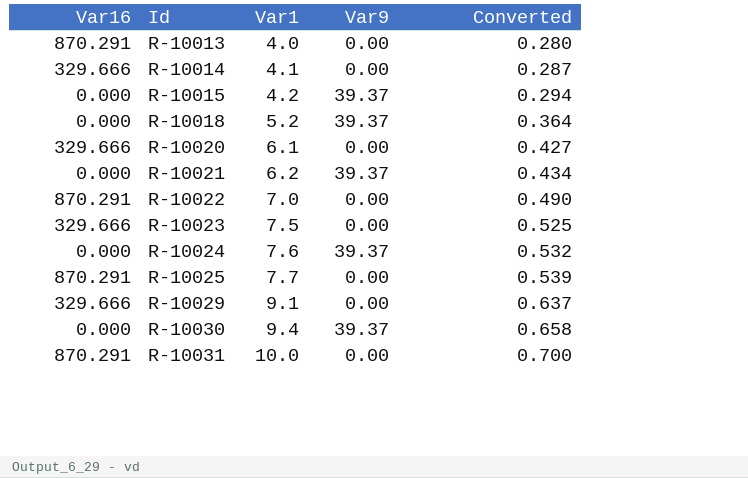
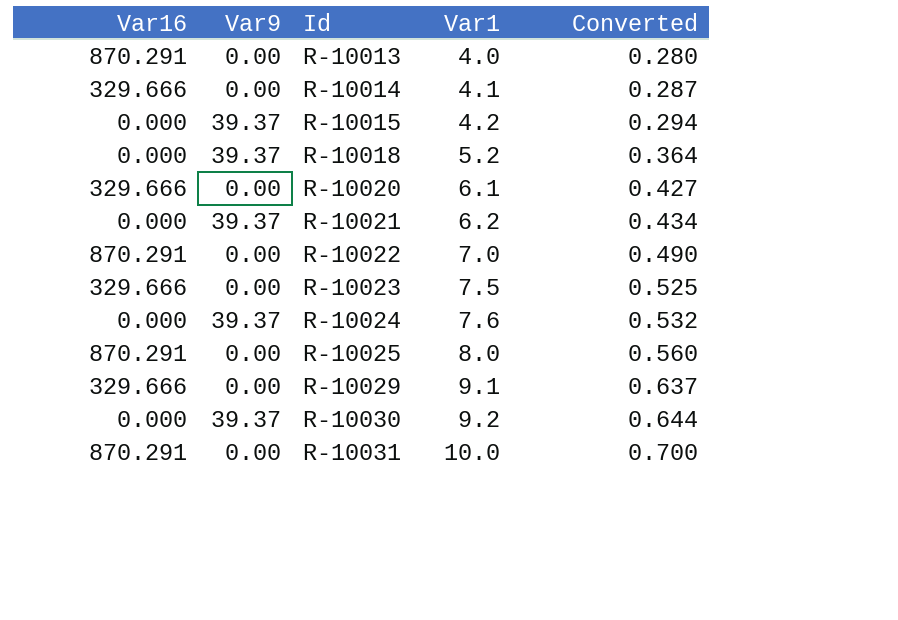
column Var9 | position: 4 -> 2
R-10025 | Var1: 7.7 -> 8.0
R-10025 | Converted: 0.539 -> 0.560
R-10030 | Var1: 9.4 -> 9.2
R-10030 | Converted: 0.658 -> 0.644

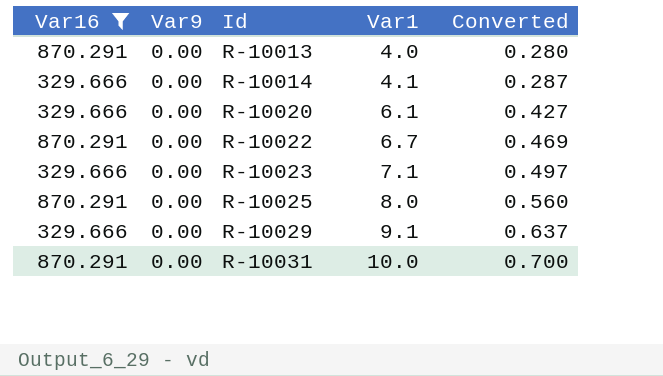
filter: none -> Var16 != 0.000
R-10022 | Var1: 7.0 -> 6.7
R-10022 | Converted: 0.490 -> 0.469
R-10023 | Var1: 7.5 -> 7.1
R-10023 | Converted: 0.525 -> 0.497

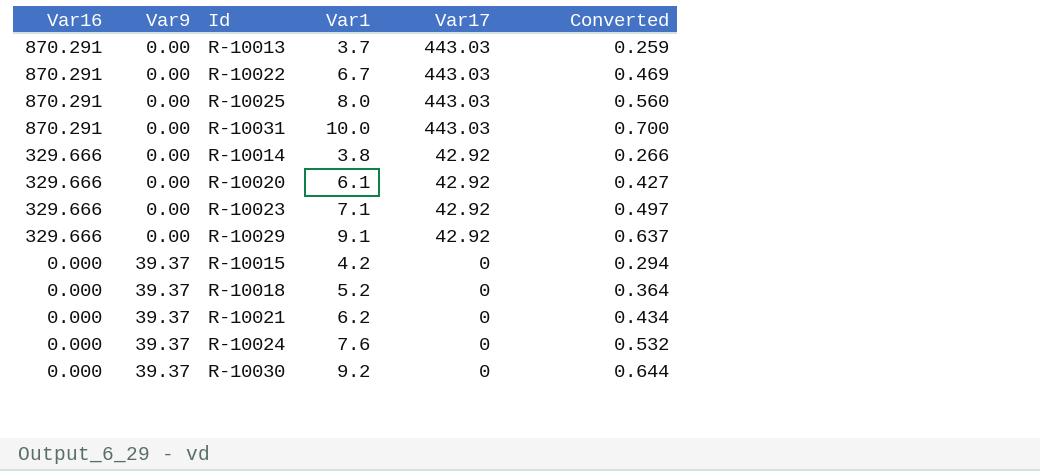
filter: Var16 != 0.000 -> none
row order: Id ascending -> Var16 descending
column Var17 | position: none -> 5
R-10013 | Var1: 4.0 -> 3.7
R-10013 | Converted: 0.280 -> 0.259
R-10014 | Var1: 4.1 -> 3.8
R-10014 | Converted: 0.287 -> 0.266

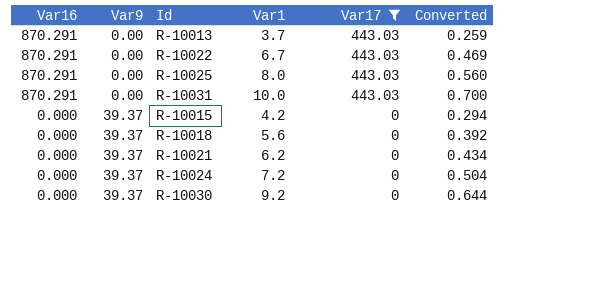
filter: none -> Var17 != 42.92
R-10018 | Var1: 5.2 -> 5.6
R-10018 | Converted: 0.364 -> 0.392
R-10024 | Var1: 7.6 -> 7.2
R-10024 | Converted: 0.532 -> 0.504

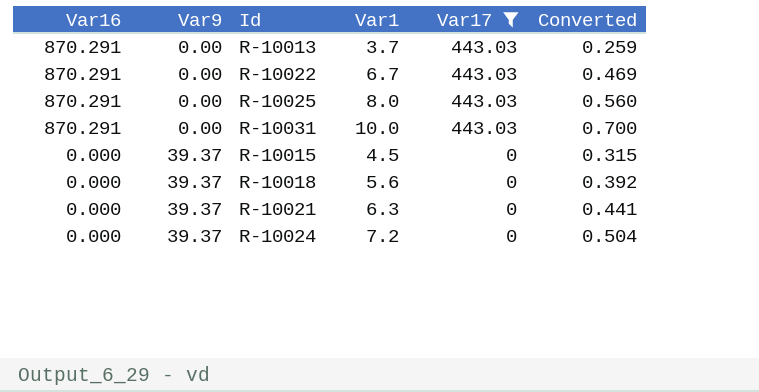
row R-10030: 0.000 | 39.37 | 9.2 | 0 | 0.644 -> none
R-10015 | Var1: 4.2 -> 4.5
R-10015 | Converted: 0.294 -> 0.315
R-10021 | Var1: 6.2 -> 6.3
R-10021 | Converted: 0.434 -> 0.441

